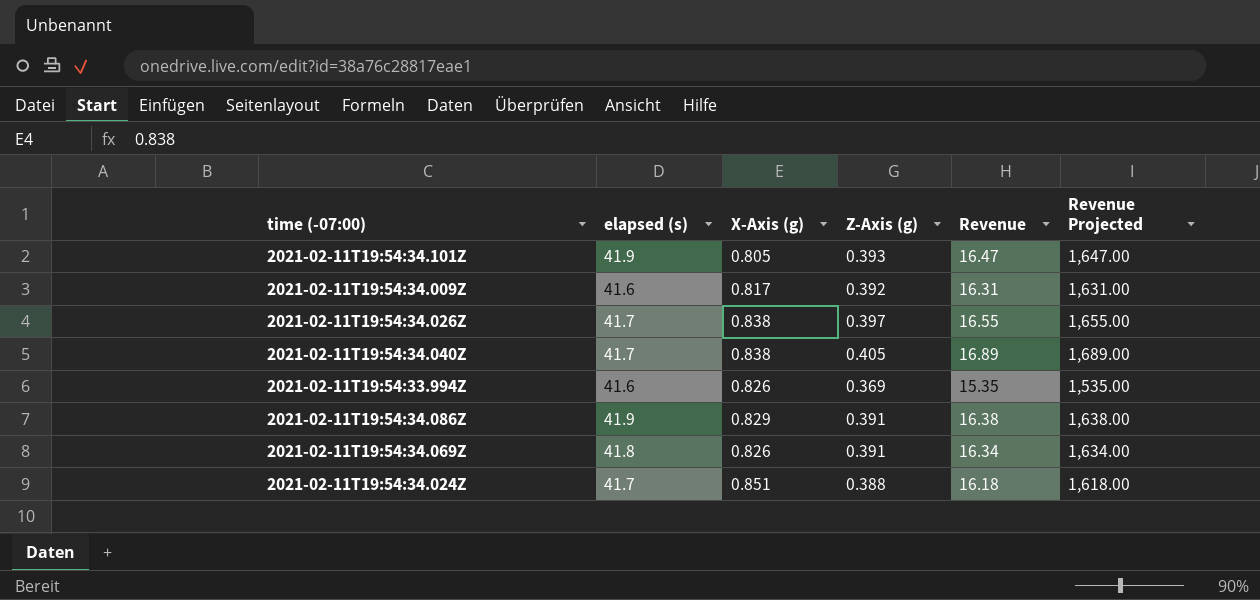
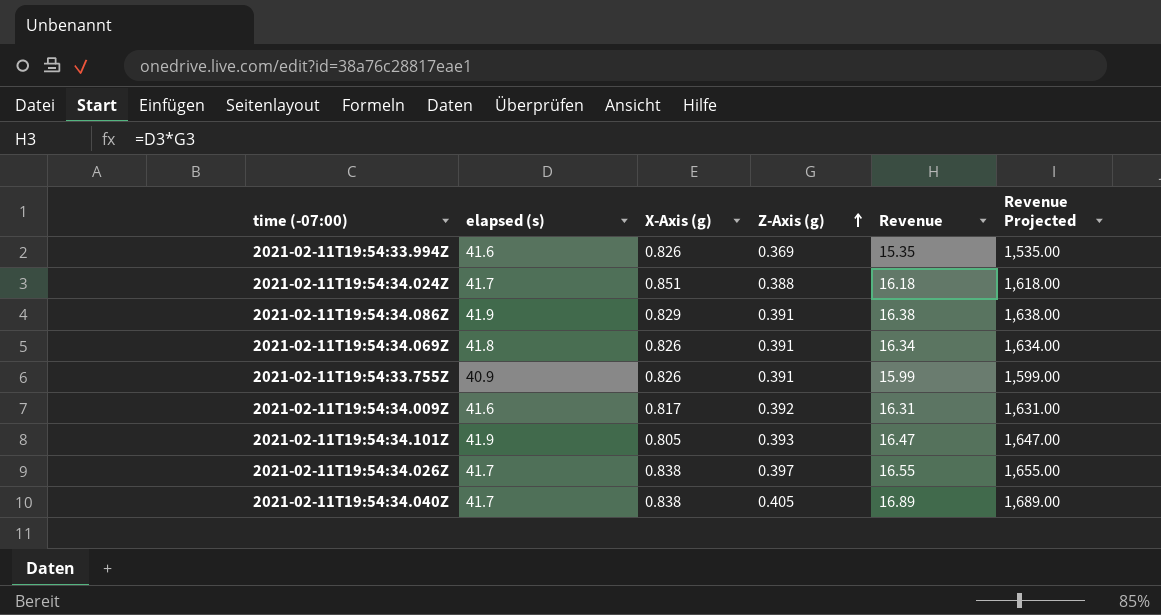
row order: none -> Z-Axis (g) ascending
row 2021-02-11T19:54:33.755Z: none -> 40.9 | 0.826 | 0.391 | 15.99 | 1,599.00

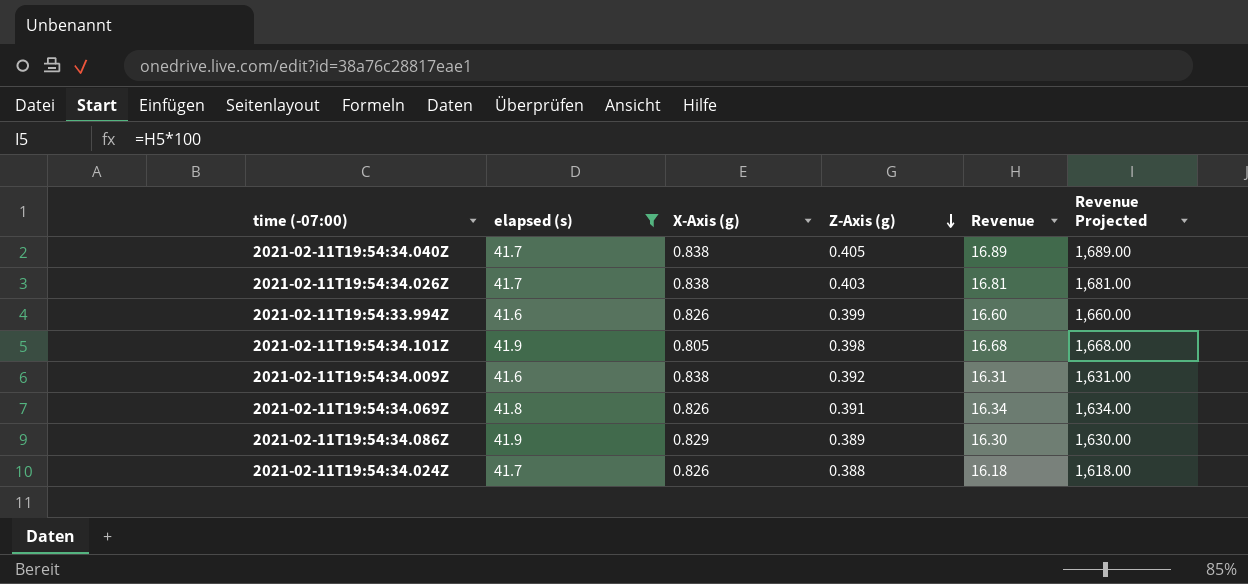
filter: none -> elapsed (s) != 40.9
row order: Z-Axis (g) ascending -> Z-Axis (g) descending
2021-02-11T19:54:34.026Z | Z-Axis (g): 0.397 -> 0.403
2021-02-11T19:54:34.026Z | Revenue: 16.55 -> 16.81
2021-02-11T19:54:34.026Z | Revenue Projected: 1,655.00 -> 1,681.00
2021-02-11T19:54:33.994Z | Z-Axis (g): 0.369 -> 0.399
2021-02-11T19:54:33.994Z | Revenue: 15.35 -> 16.60
2021-02-11T19:54:33.994Z | Revenue Projected: 1,535.00 -> 1,660.00
2021-02-11T19:54:34.101Z | Z-Axis (g): 0.393 -> 0.398
2021-02-11T19:54:34.101Z | Revenue: 16.47 -> 16.68
2021-02-11T19:54:34.101Z | Revenue Projected: 1,647.00 -> 1,668.00
2021-02-11T19:54:34.009Z | X-Axis (g): 0.817 -> 0.838
2021-02-11T19:54:34.086Z | Z-Axis (g): 0.391 -> 0.389
2021-02-11T19:54:34.086Z | Revenue: 16.38 -> 16.30
2021-02-11T19:54:34.086Z | Revenue Projected: 1,638.00 -> 1,630.00
2021-02-11T19:54:34.024Z | X-Axis (g): 0.851 -> 0.826

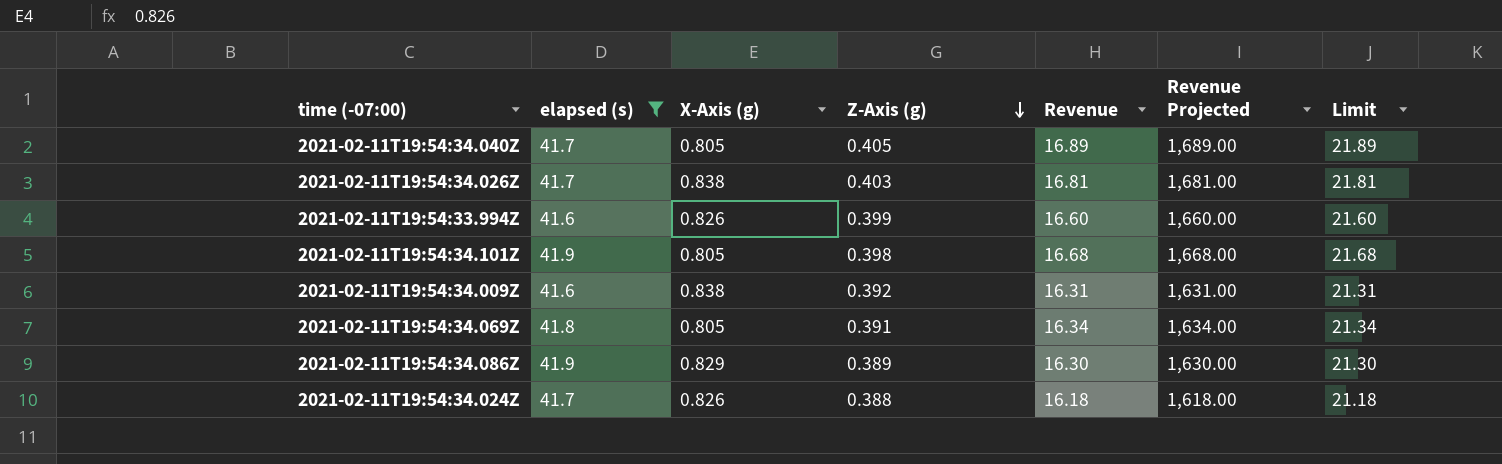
column Limit | formula: none -> [Revenue] + 5
2021-02-11T19:54:34.040Z | X-Axis (g): 0.838 -> 0.805
2021-02-11T19:54:34.069Z | X-Axis (g): 0.826 -> 0.805

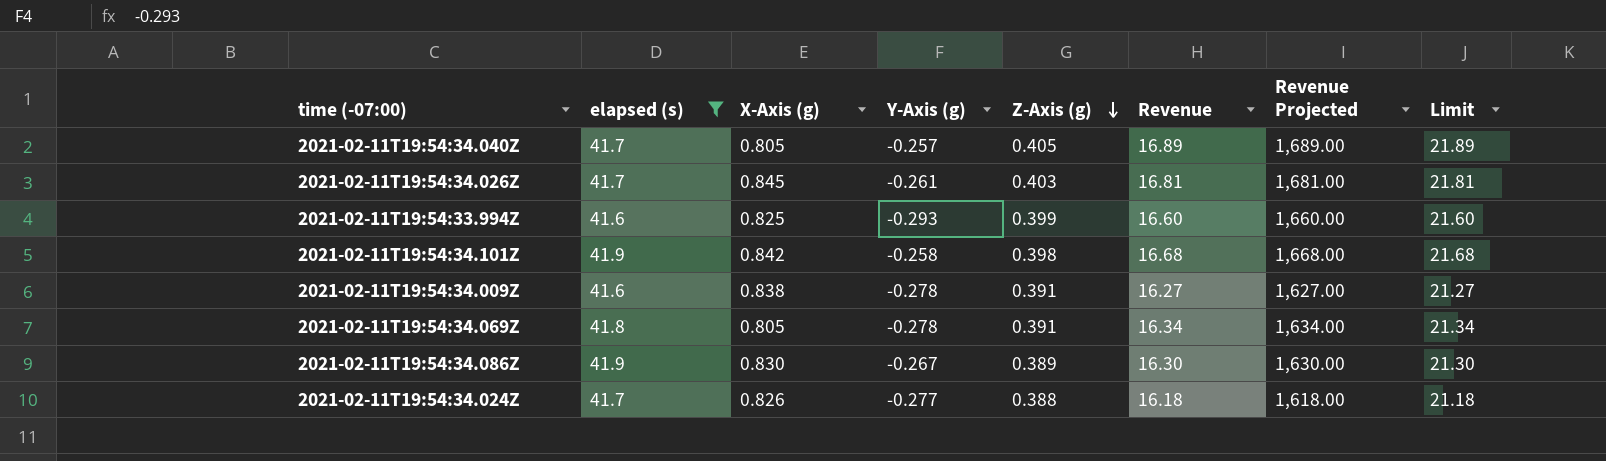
column Y-Axis (g) | position: none -> 4
2021-02-11T19:54:34.026Z | X-Axis (g): 0.838 -> 0.845
2021-02-11T19:54:33.994Z | X-Axis (g): 0.826 -> 0.825
2021-02-11T19:54:34.101Z | X-Axis (g): 0.805 -> 0.842
2021-02-11T19:54:34.009Z | Z-Axis (g): 0.392 -> 0.391
2021-02-11T19:54:34.009Z | Revenue: 16.31 -> 16.27
2021-02-11T19:54:34.009Z | Revenue Projected: 1,631.00 -> 1,627.00
2021-02-11T19:54:34.009Z | Limit: 21.31 -> 21.27
2021-02-11T19:54:34.086Z | X-Axis (g): 0.829 -> 0.830

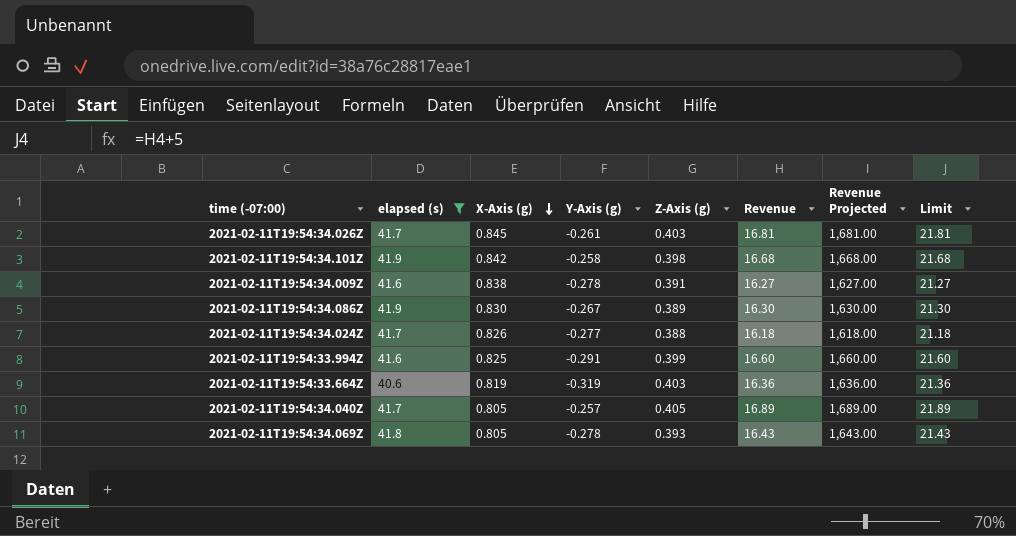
row order: Z-Axis (g) descending -> X-Axis (g) descending
2021-02-11T19:54:33.994Z | Y-Axis (g): -0.293 -> -0.291
row 2021-02-11T19:54:33.664Z: none -> 40.6 | 0.819 | -0.319 | 0.403 | 16.36 | 1,636.00 | 21.36
2021-02-11T19:54:34.069Z | Z-Axis (g): 0.391 -> 0.393
2021-02-11T19:54:34.069Z | Revenue: 16.34 -> 16.43
2021-02-11T19:54:34.069Z | Revenue Projected: 1,634.00 -> 1,643.00
2021-02-11T19:54:34.069Z | Limit: 21.34 -> 21.43

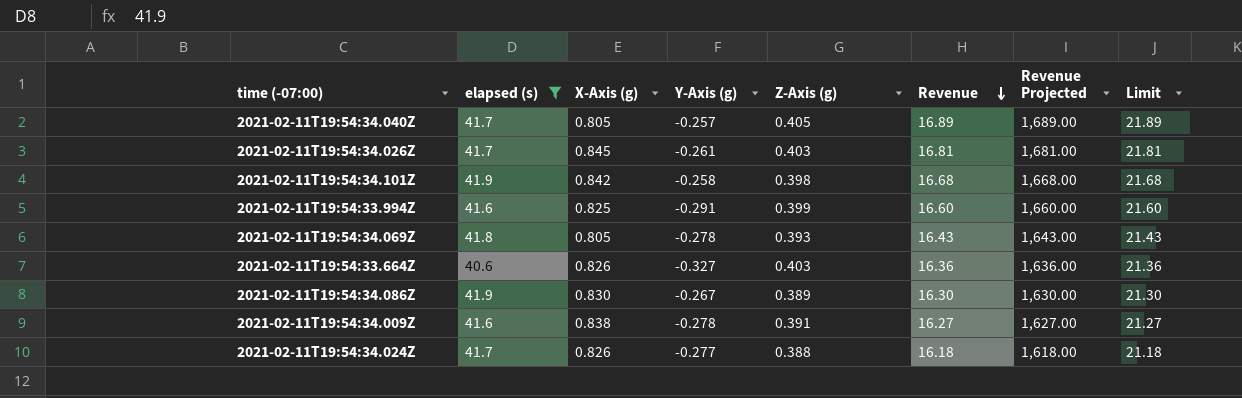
row order: X-Axis (g) descending -> Revenue descending
2021-02-11T19:54:33.664Z | X-Axis (g): 0.819 -> 0.826
2021-02-11T19:54:33.664Z | Y-Axis (g): -0.319 -> -0.327

